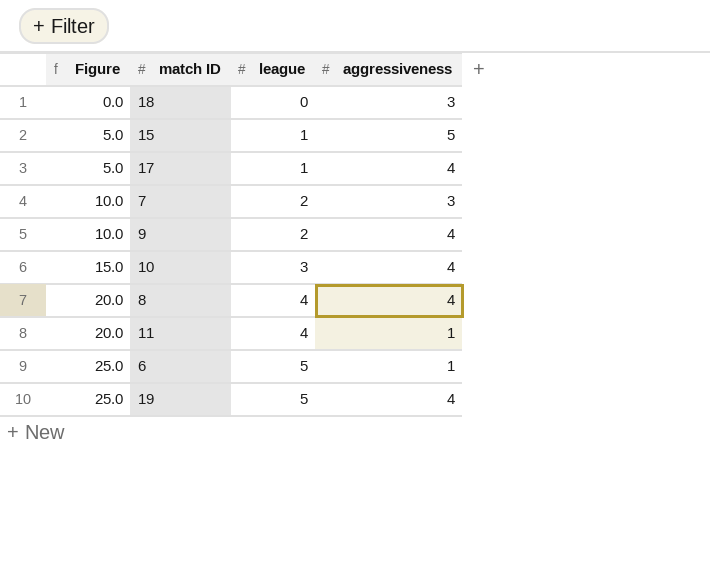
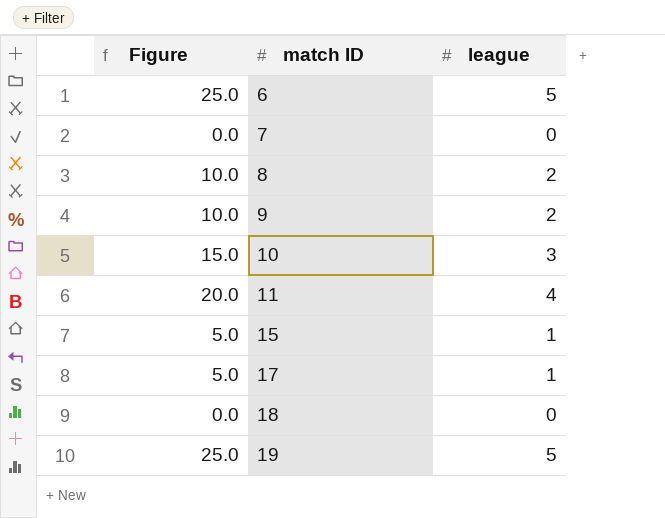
row order: Figure ascending -> match ID ascending
column aggressiveness | position: 4 -> none
7 | Figure: 10.0 -> 0.0
7 | league: 2 -> 0
8 | Figure: 20.0 -> 10.0
8 | league: 4 -> 2

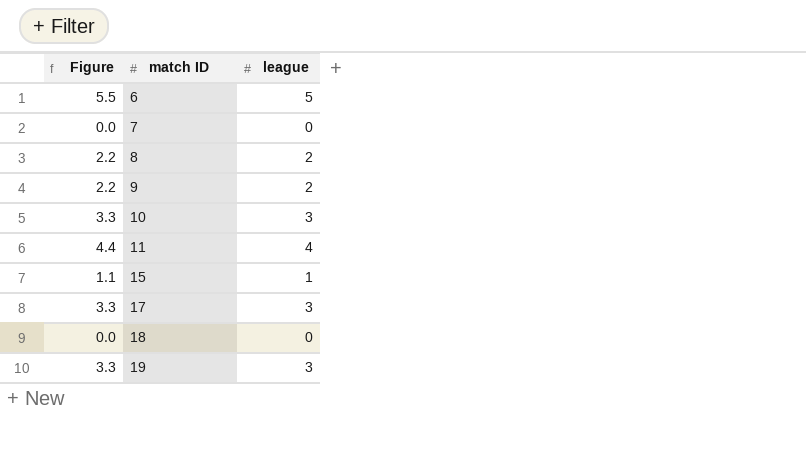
column Figure | formula: [league] * 5 -> [league] * 1.1
17 | league: 1 -> 3
19 | league: 5 -> 3

